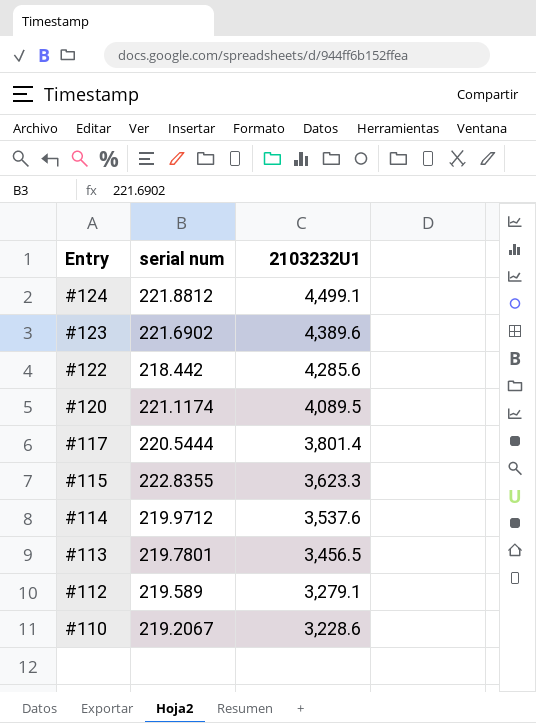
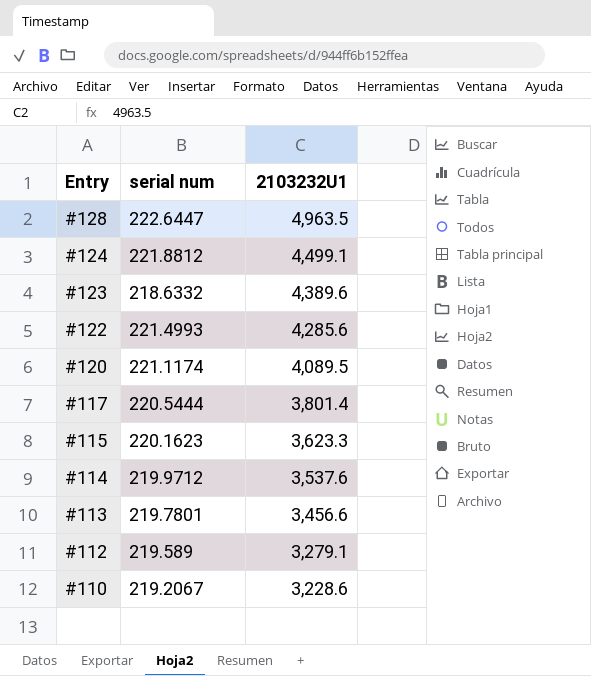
row #128: none -> 222.6447 | 4,963.5
#123 | serial num: 221.6902 -> 218.6332
#122 | serial num: 218.442 -> 221.4993
#115 | serial num: 222.8355 -> 220.1623
#113 | 2103232U1: 3,456.5 -> 3,456.6

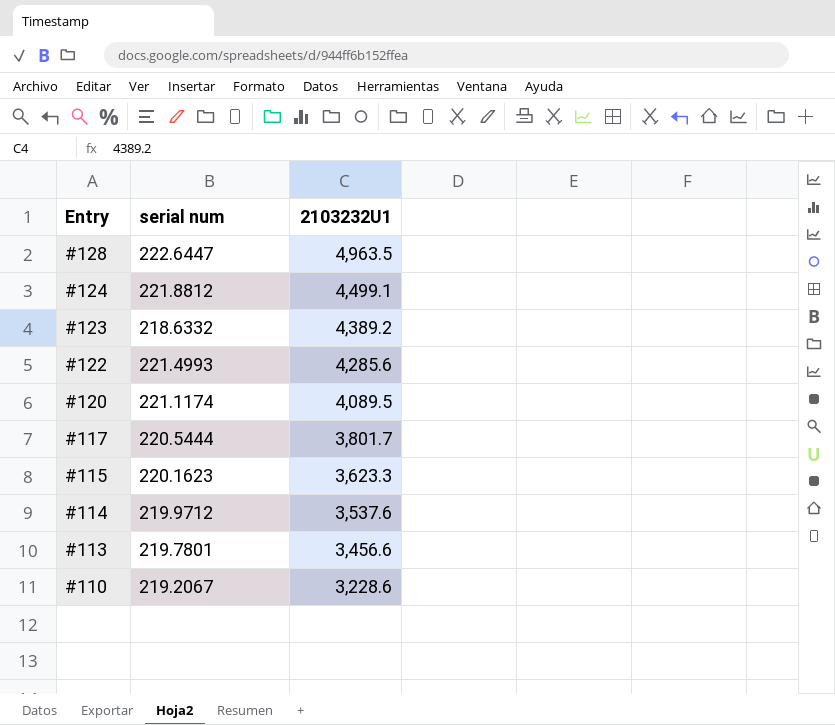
row #112: 219.589 | 3,279.1 -> none
#123 | 2103232U1: 4,389.6 -> 4,389.2
#117 | 2103232U1: 3,801.4 -> 3,801.7

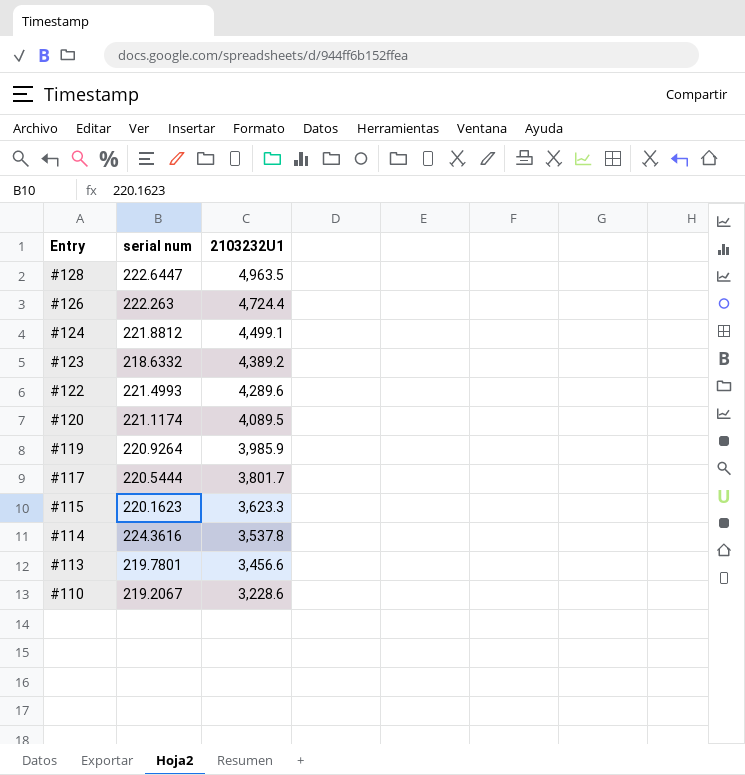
row #126: none -> 222.263 | 4,724.4
#122 | 2103232U1: 4,285.6 -> 4,289.6
row #119: none -> 220.9264 | 3,985.9
#114 | serial num: 219.9712 -> 224.3616
#114 | 2103232U1: 3,537.6 -> 3,537.8

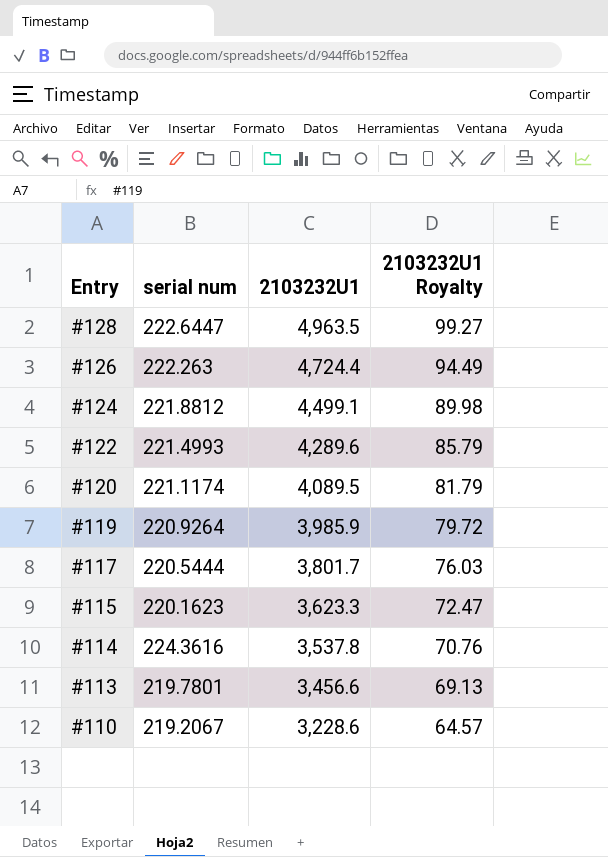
column 2103232U1 Royalty | formula: none -> [2103232U1] * 0.02
row #123: 218.6332 | 4,389.2 -> none

